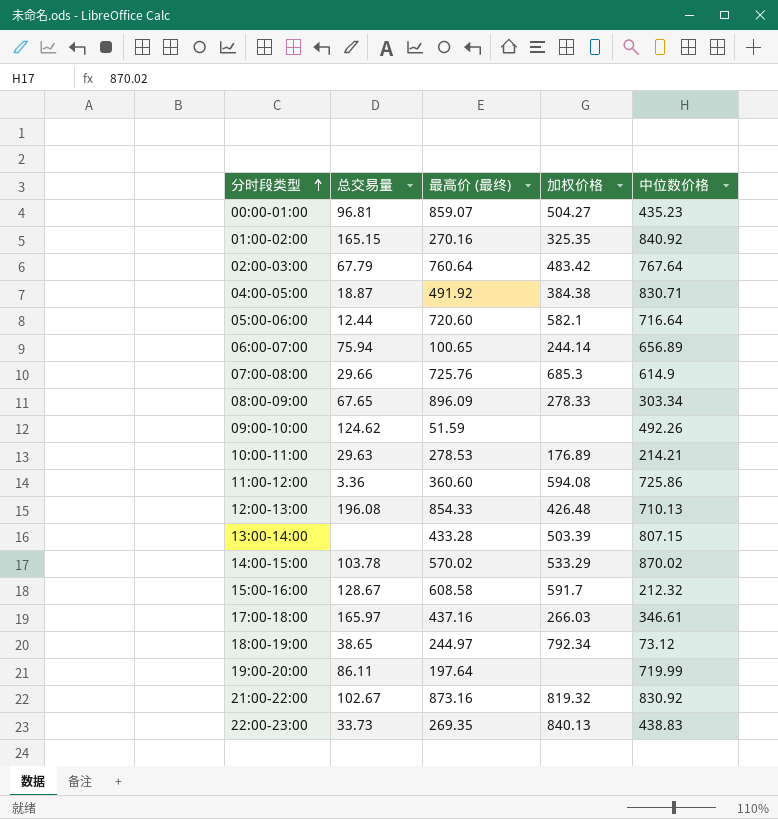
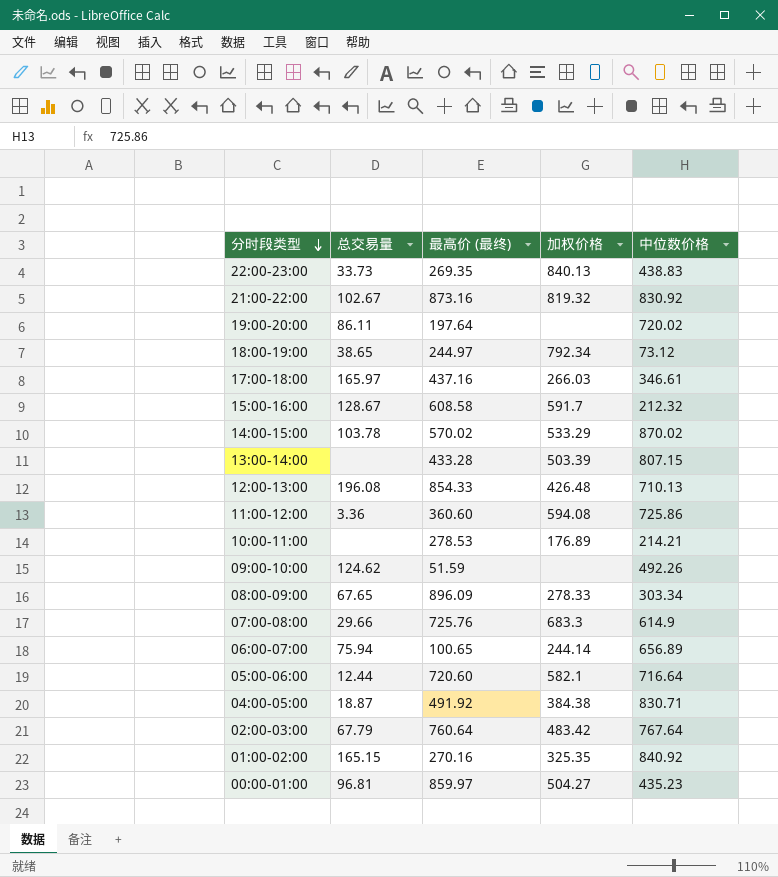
row order: 分时段类型 ascending -> 分时段类型 descending
19:00-20:00 | 中位数价格: 719.99 -> 720.02
10:00-11:00 | 总交易量: 29.63 -> none
07:00-08:00 | 加权价格: 685.3 -> 683.3
00:00-01:00 | 最高价 (最终): 859.07 -> 859.97

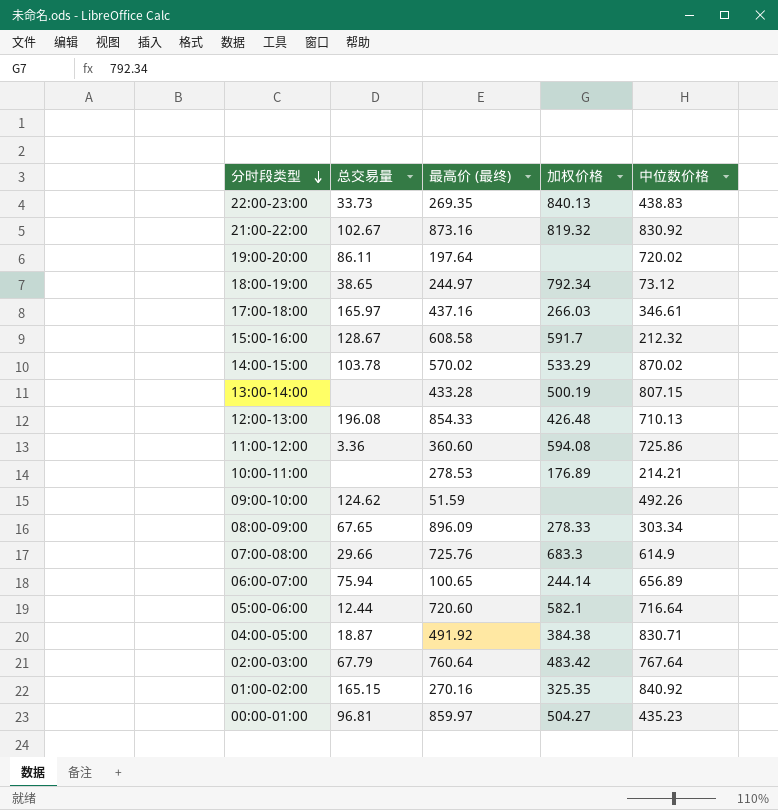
13:00-14:00 | 加权价格: 503.39 -> 500.19

